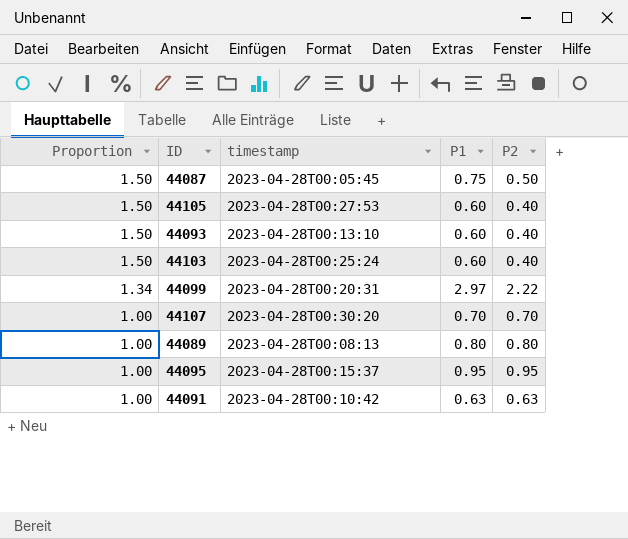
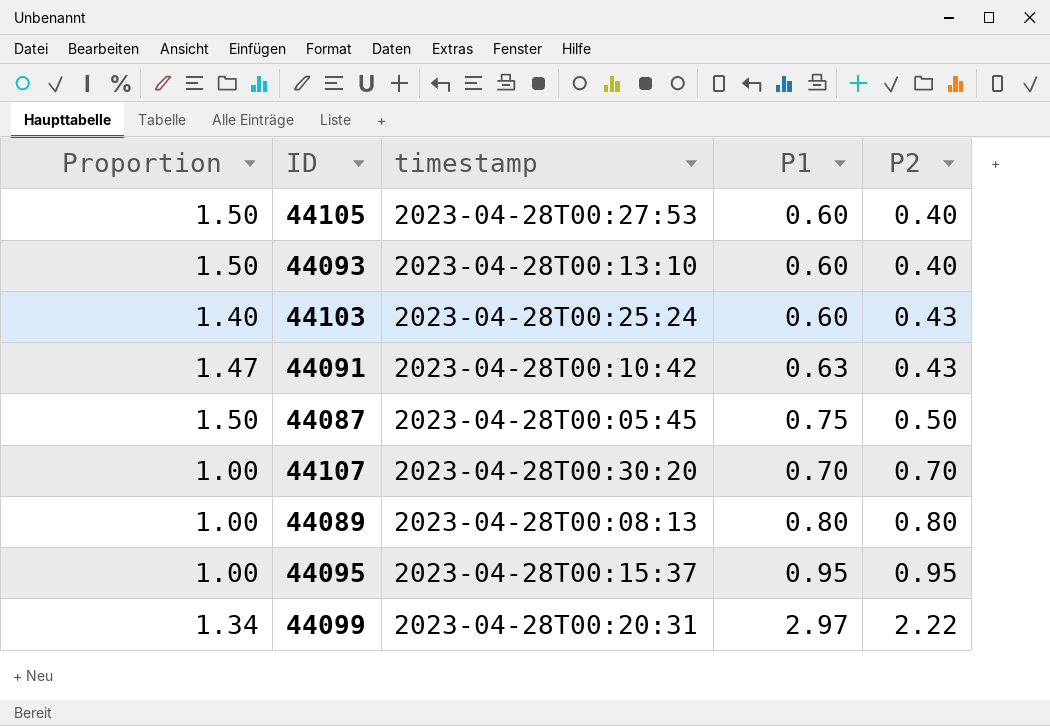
row order: Proportion descending -> P2 ascending
44103 | Proportion: 1.50 -> 1.40
44103 | P2: 0.40 -> 0.43
44091 | Proportion: 1.00 -> 1.47
44091 | P2: 0.63 -> 0.43

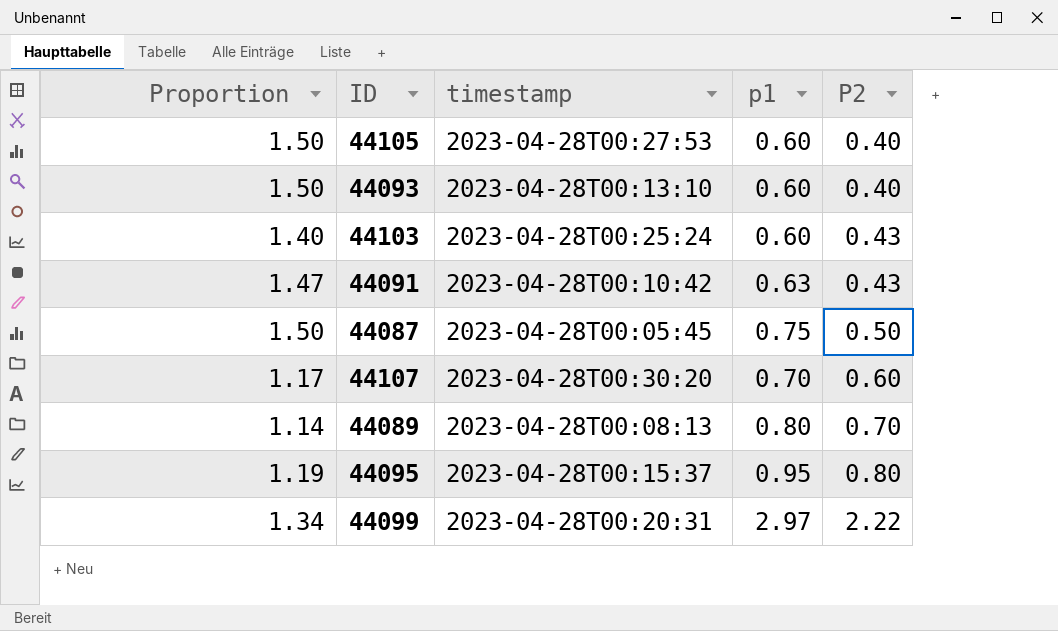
column name: P1 -> p1
44107 | Proportion: 1.00 -> 1.17
44107 | P2: 0.70 -> 0.60
44089 | Proportion: 1.00 -> 1.14
44089 | P2: 0.80 -> 0.70
44095 | Proportion: 1.00 -> 1.19
44095 | P2: 0.95 -> 0.80

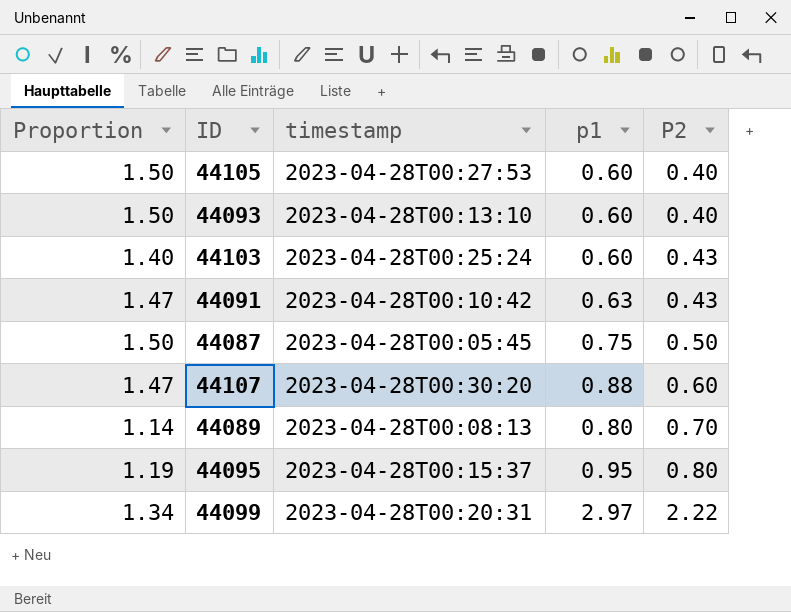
44107 | Proportion: 1.17 -> 1.47
44107 | p1: 0.70 -> 0.88

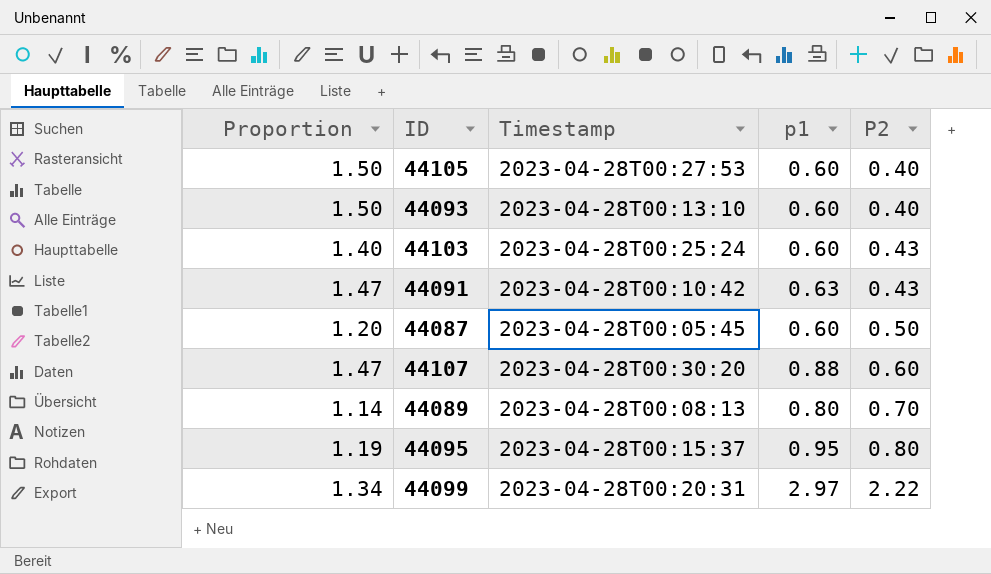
column name: timestamp -> Timestamp
44087 | Proportion: 1.50 -> 1.20
44087 | p1: 0.75 -> 0.60

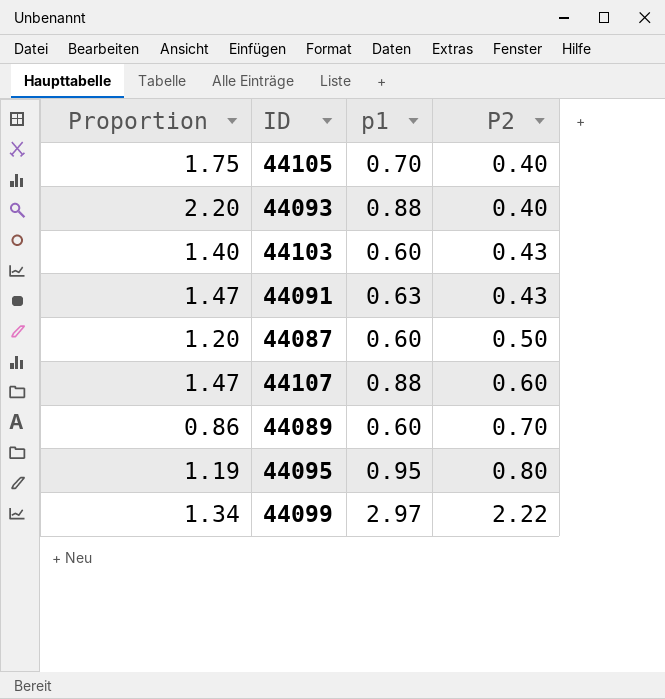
column Timestamp | position: 3 -> none
44105 | Proportion: 1.50 -> 1.75
44105 | p1: 0.60 -> 0.70
44093 | Proportion: 1.50 -> 2.20
44093 | p1: 0.60 -> 0.88
44089 | Proportion: 1.14 -> 0.86
44089 | p1: 0.80 -> 0.60

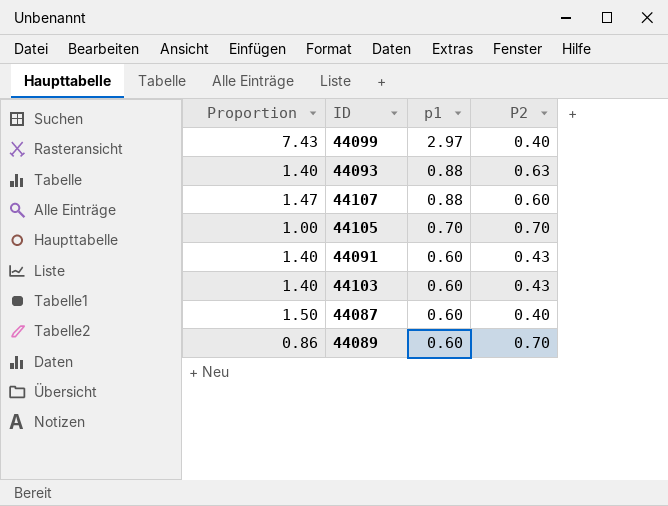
row order: P2 ascending -> p1 descending
row 44095: 1.19 | 0.95 | 0.80 -> none
44099 | Proportion: 1.34 -> 7.43
44099 | P2: 2.22 -> 0.40
44093 | Proportion: 2.20 -> 1.40
44093 | P2: 0.40 -> 0.63
44105 | Proportion: 1.75 -> 1.00
44105 | P2: 0.40 -> 0.70
44091 | Proportion: 1.47 -> 1.40
44091 | p1: 0.63 -> 0.60
44087 | Proportion: 1.20 -> 1.50
44087 | P2: 0.50 -> 0.40

